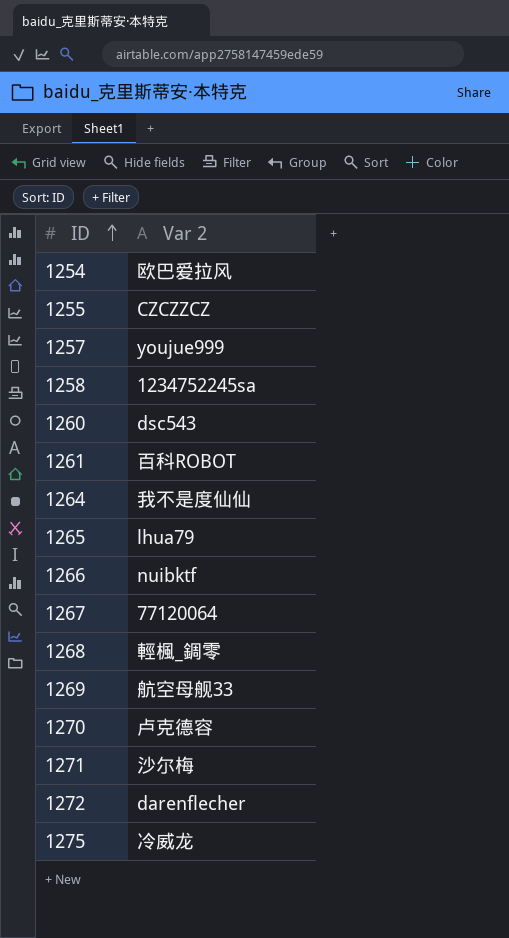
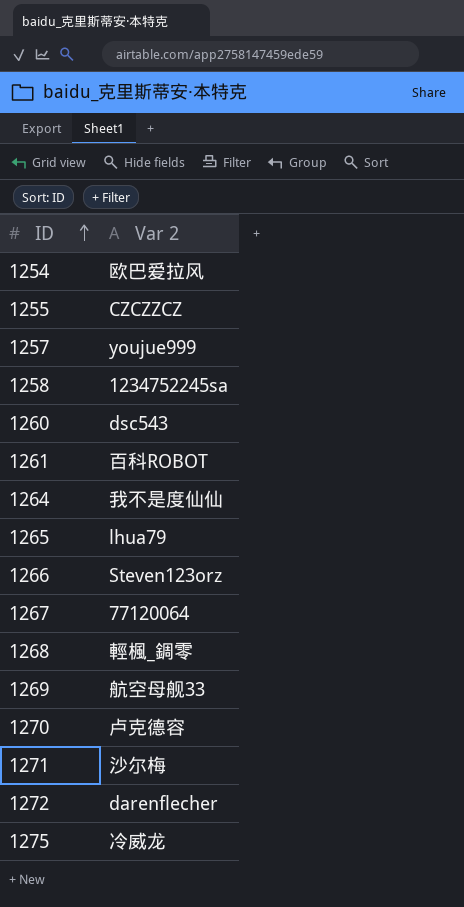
1266 | Var 2: nuibktf -> Steven123orz

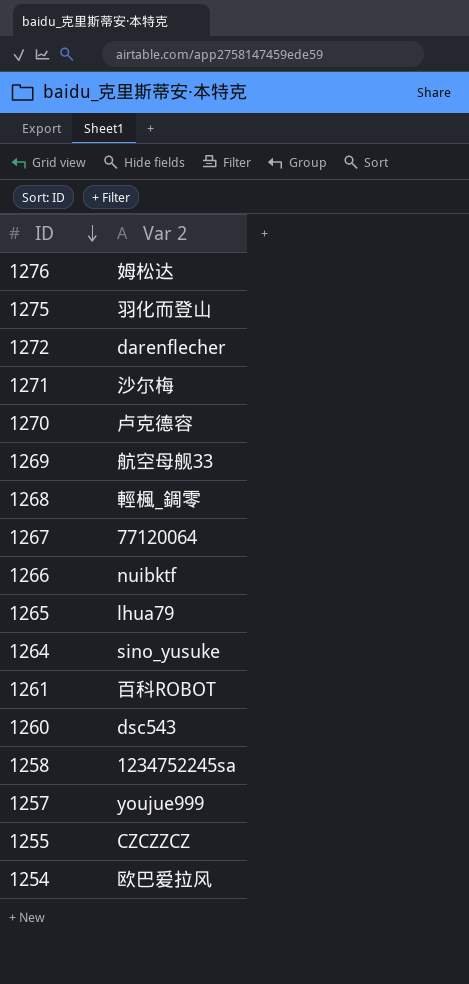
row order: ID ascending -> ID descending
row 1276: none -> 姆松达
1275 | Var 2: 冷威龙 -> 羽化而登山
1266 | Var 2: Steven123orz -> nuibktf
1264 | Var 2: 我不是度仙仙 -> sino_yusuke

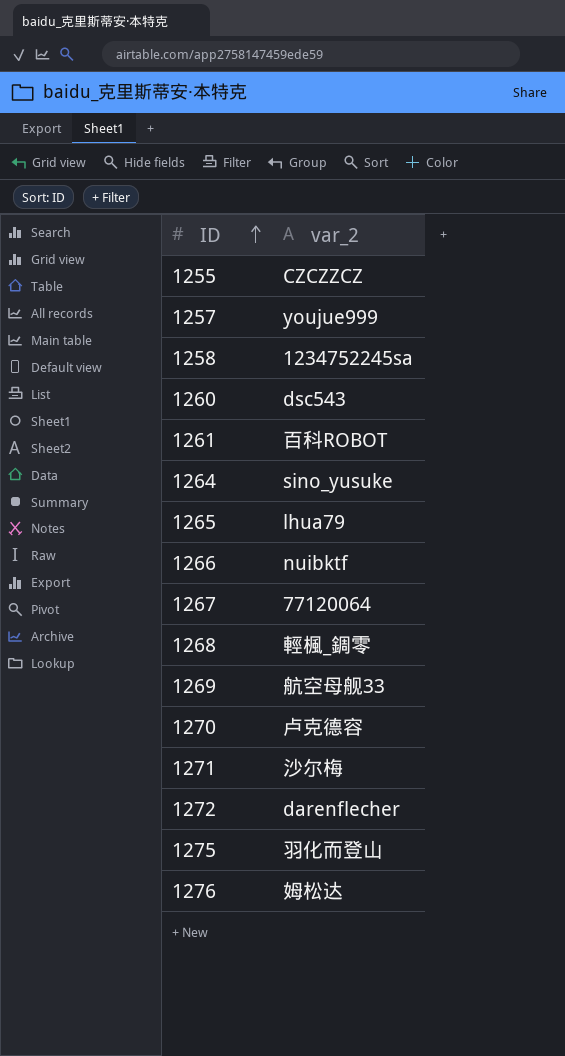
row order: ID descending -> ID ascending
column name: Var 2 -> var_2
row 1254: 欧巴爱拉风 -> none

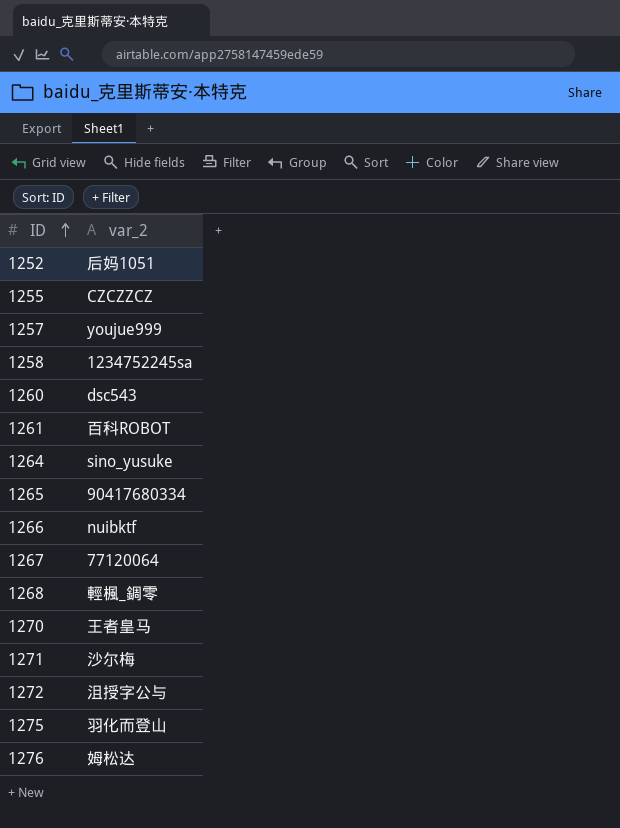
row 1269: 航空母舰33 -> none
row 1252: none -> 后妈1051
1265 | var_2: lhua79 -> 90417680334
1270 | var_2: 卢克德容 -> 王者皇马
1272 | var_2: darenflecher -> 沮授字公与

